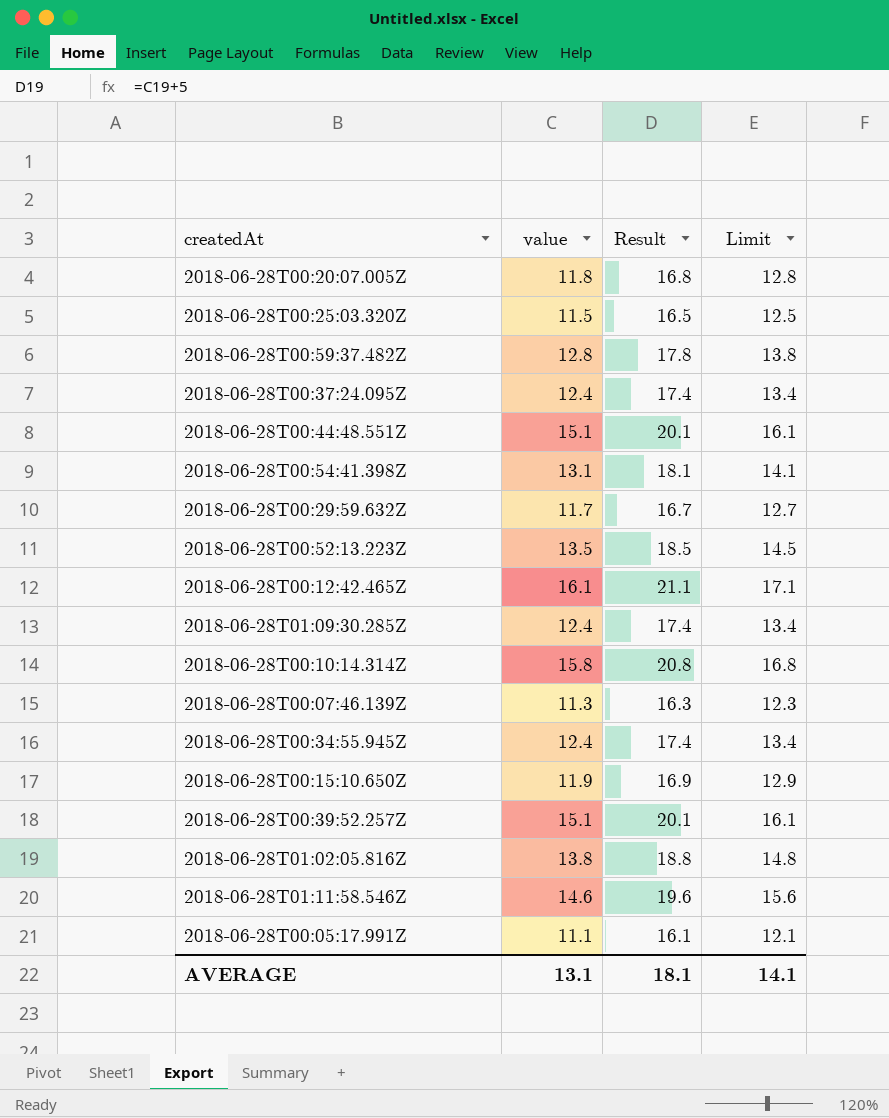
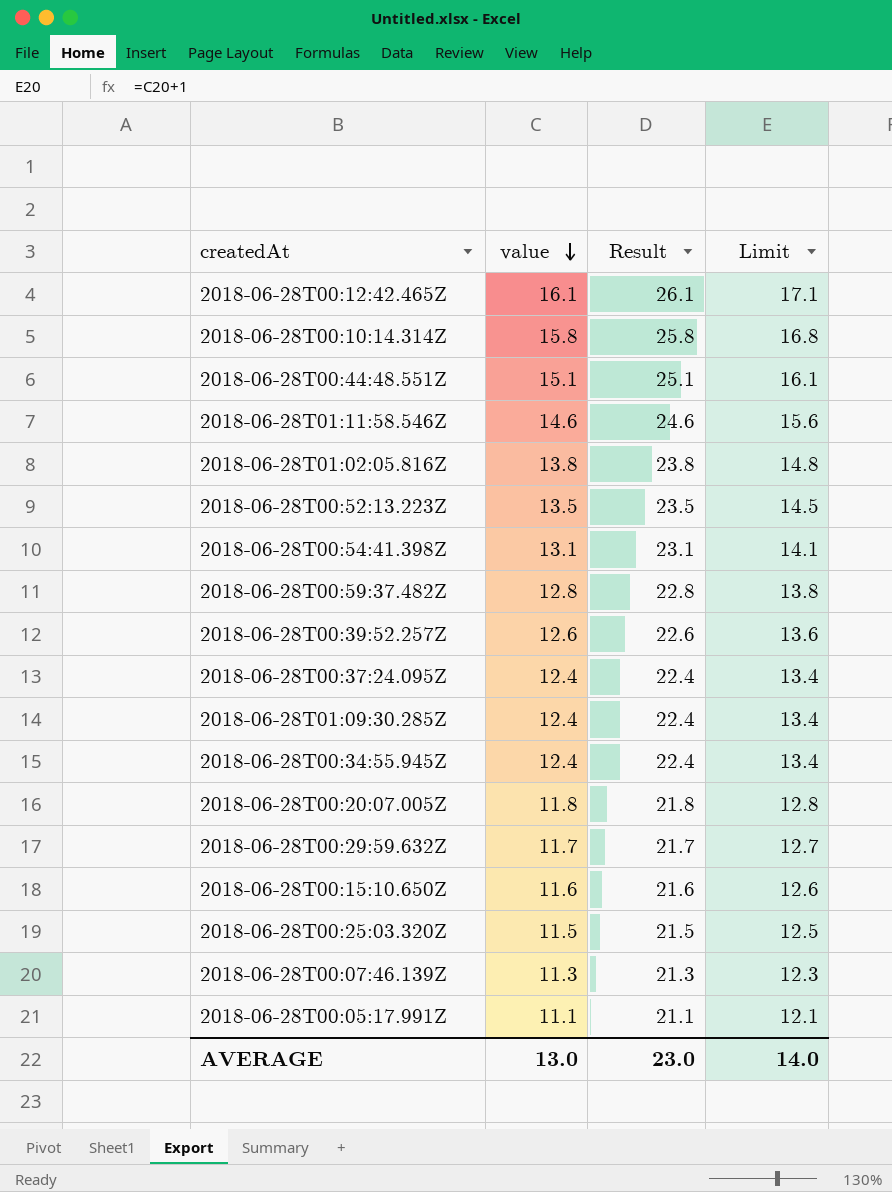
row order: none -> value descending
column Result | formula: [value] + 5 -> [value] + 10
2018-06-28T00:39:52.257Z | value: 15.1 -> 12.6
2018-06-28T00:39:52.257Z | Limit: 16.1 -> 13.6
2018-06-28T00:15:10.650Z | value: 11.9 -> 11.6
2018-06-28T00:15:10.650Z | Limit: 12.9 -> 12.6
AVERAGE | value: 13.1 -> 13.0
AVERAGE | Result: 18.1 -> 23.0
AVERAGE | Limit: 14.1 -> 14.0

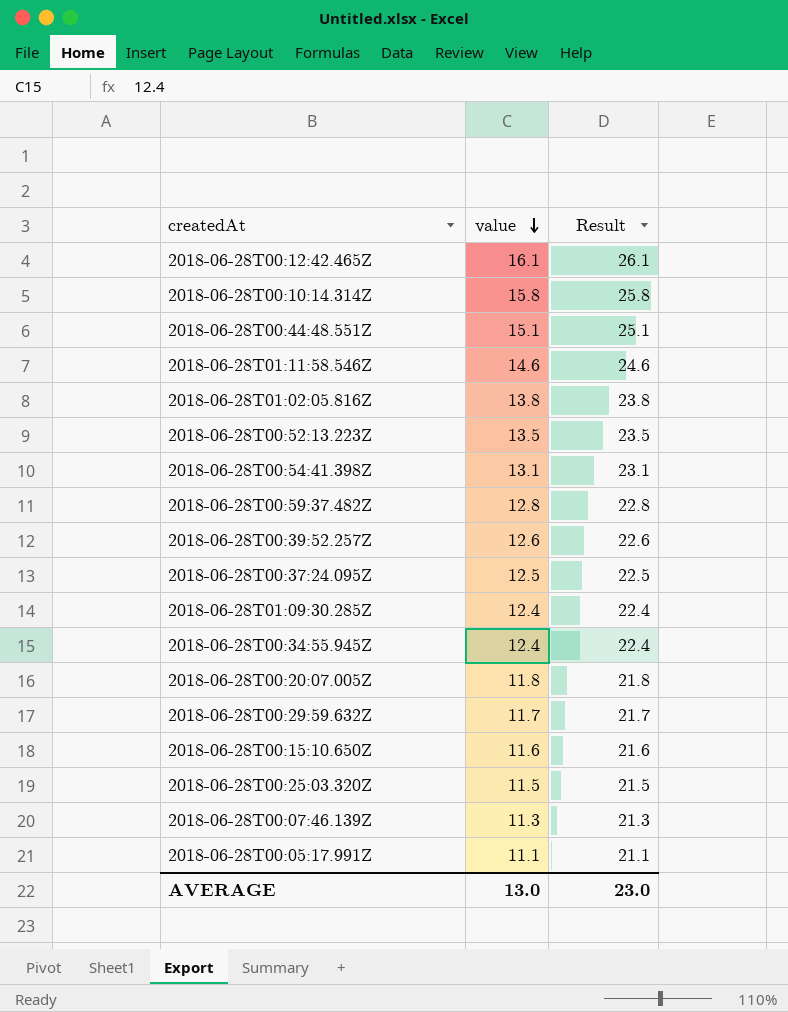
column Limit | formula: [value] + 1 -> none
2018-06-28T00:37:24.095Z | value: 12.4 -> 12.5
2018-06-28T00:37:24.095Z | Result: 22.4 -> 22.5

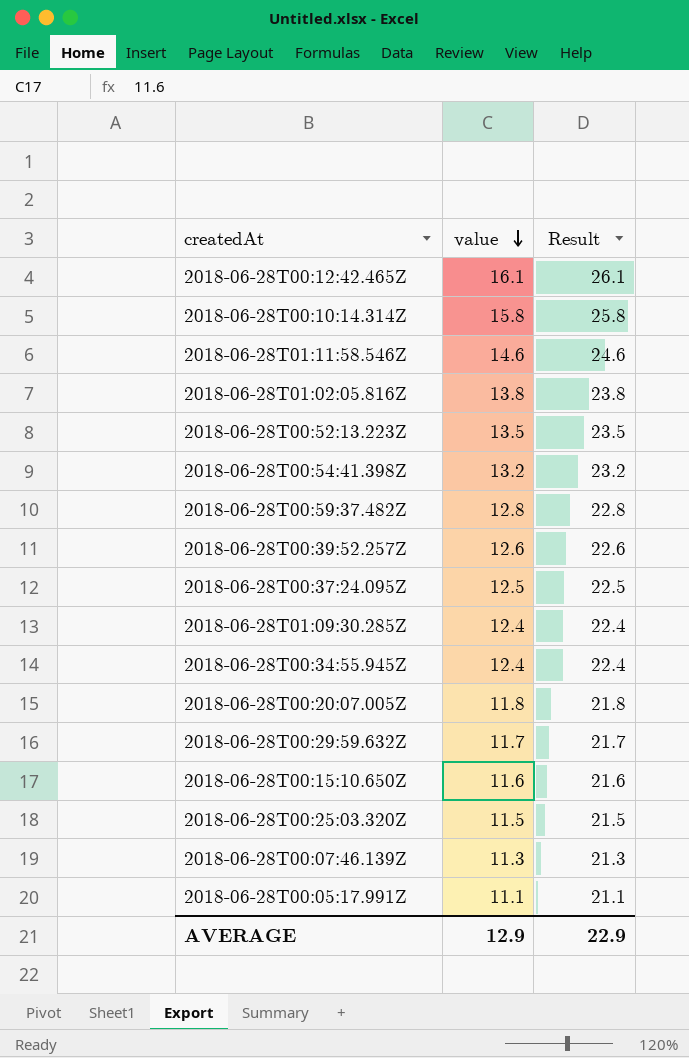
row 2018-06-28T00:44:48.551Z: 15.1 | 25.1 -> none
2018-06-28T00:54:41.398Z | value: 13.1 -> 13.2
2018-06-28T00:54:41.398Z | Result: 23.1 -> 23.2
AVERAGE | value: 13.0 -> 12.9
AVERAGE | Result: 23.0 -> 22.9

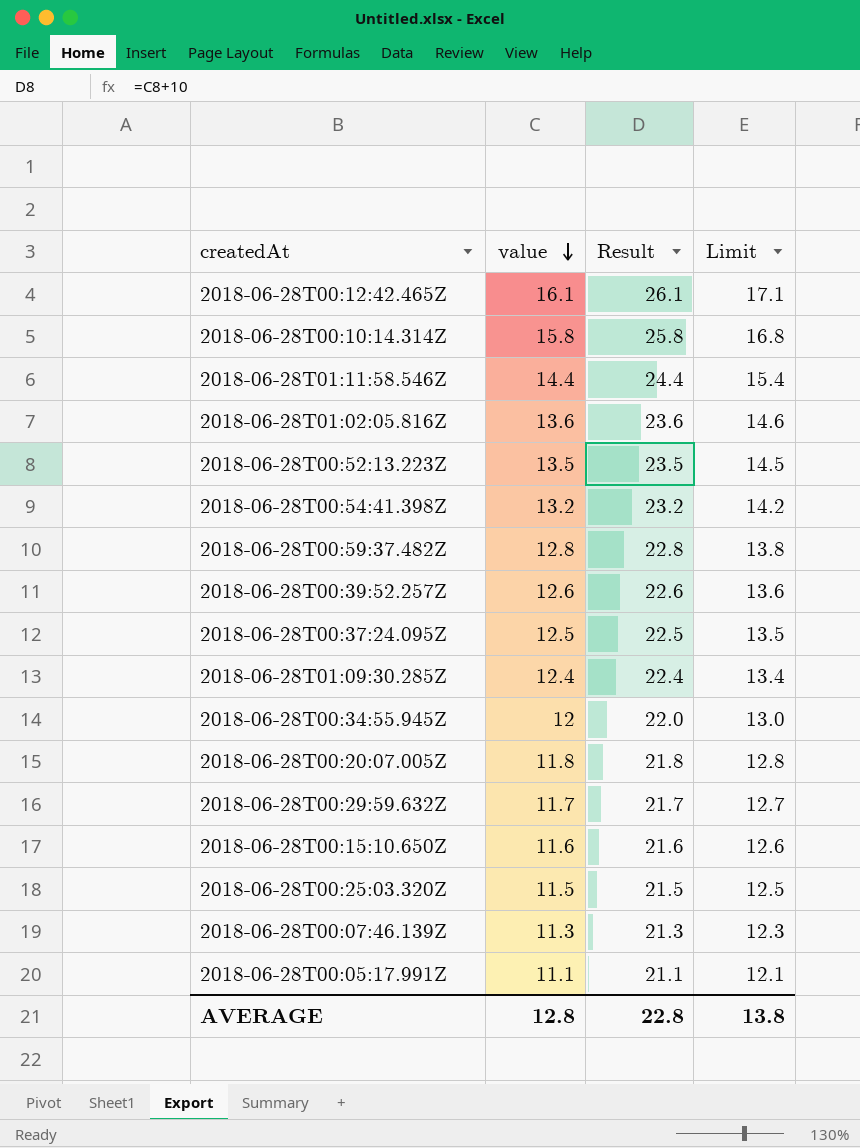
column Limit | formula: none -> [value] + 1
2018-06-28T01:11:58.546Z | value: 14.6 -> 14.4
2018-06-28T01:11:58.546Z | Result: 24.6 -> 24.4
2018-06-28T01:02:05.816Z | value: 13.8 -> 13.6
2018-06-28T01:02:05.816Z | Result: 23.8 -> 23.6
2018-06-28T00:34:55.945Z | value: 12.4 -> 12
2018-06-28T00:34:55.945Z | Result: 22.4 -> 22.0
AVERAGE | value: 12.9 -> 12.8
AVERAGE | Result: 22.9 -> 22.8

